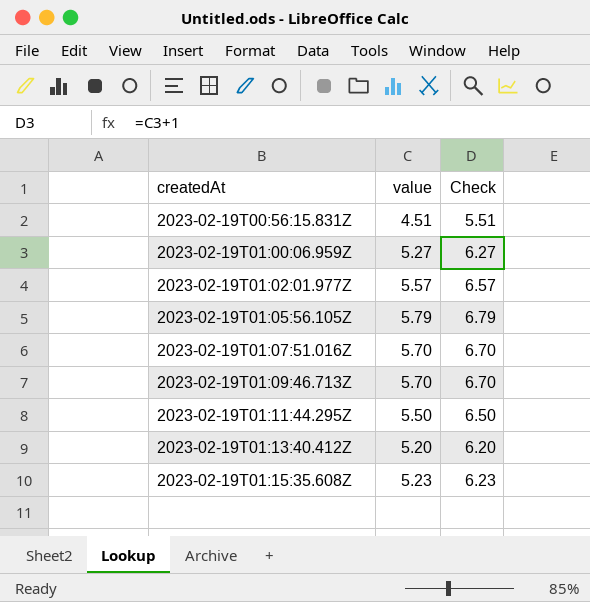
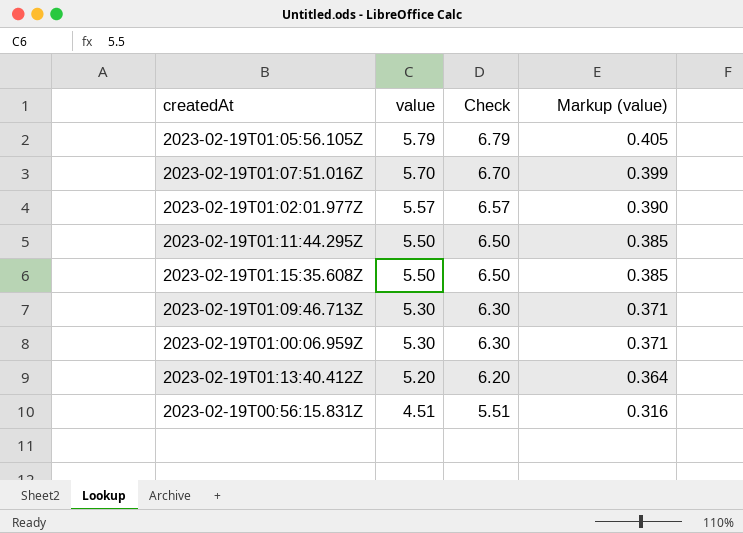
row order: createdAt ascending -> value descending
column Markup (value) | formula: none -> [value] * 0.07
2023-02-19T01:15:35.608Z | value: 5.23 -> 5.50
2023-02-19T01:15:35.608Z | Check: 6.23 -> 6.50
2023-02-19T01:09:46.713Z | value: 5.70 -> 5.30
2023-02-19T01:09:46.713Z | Check: 6.70 -> 6.30
2023-02-19T01:00:06.959Z | value: 5.27 -> 5.30
2023-02-19T01:00:06.959Z | Check: 6.27 -> 6.30

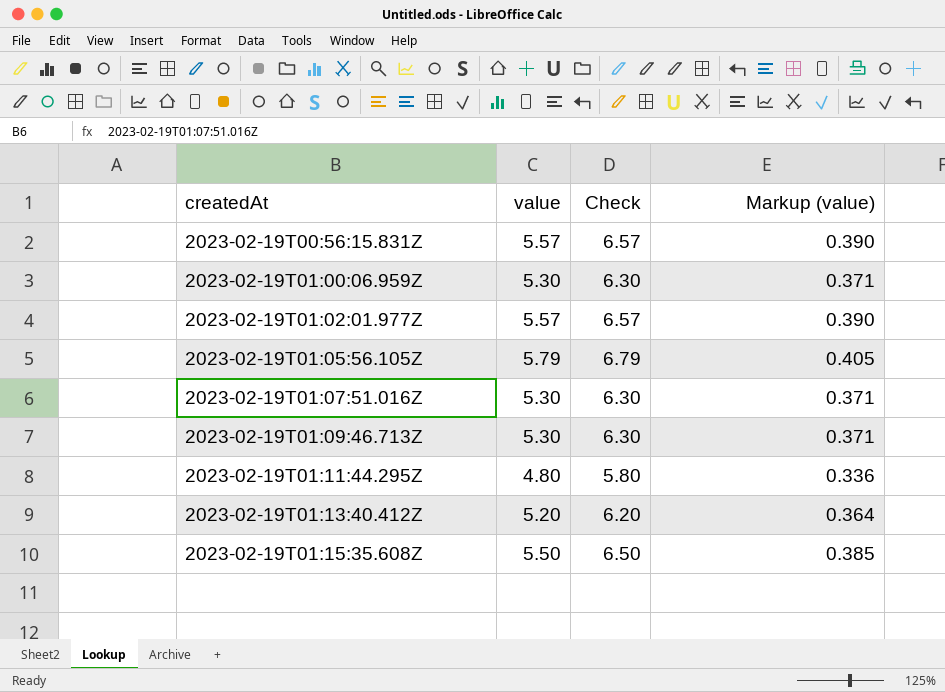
row order: value descending -> createdAt ascending
2023-02-19T00:56:15.831Z | value: 4.51 -> 5.57
2023-02-19T00:56:15.831Z | Check: 5.51 -> 6.57
2023-02-19T00:56:15.831Z | Markup (value): 0.316 -> 0.390
2023-02-19T01:07:51.016Z | value: 5.70 -> 5.30
2023-02-19T01:07:51.016Z | Check: 6.70 -> 6.30
2023-02-19T01:07:51.016Z | Markup (value): 0.399 -> 0.371
2023-02-19T01:11:44.295Z | value: 5.50 -> 4.80
2023-02-19T01:11:44.295Z | Check: 6.50 -> 5.80
2023-02-19T01:11:44.295Z | Markup (value): 0.385 -> 0.336

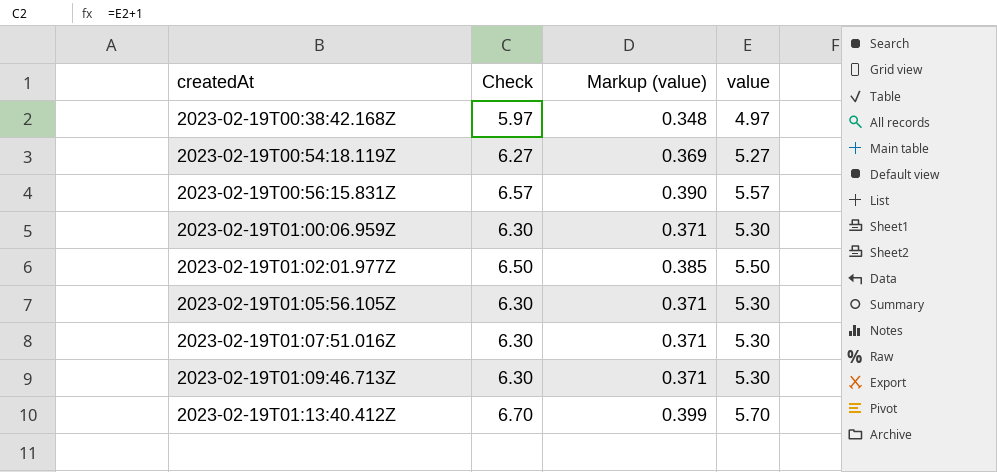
column value | position: 2 -> 4
row 2023-02-19T01:11:44.295Z: 4.80 | 5.80 | 0.336 -> none
row 2023-02-19T01:15:35.608Z: 5.50 | 6.50 | 0.385 -> none
row 2023-02-19T00:38:42.168Z: none -> 5.97 | 0.348 | 4.97
row 2023-02-19T00:54:18.119Z: none -> 6.27 | 0.369 | 5.27
2023-02-19T01:02:01.977Z | Check: 6.57 -> 6.50
2023-02-19T01:02:01.977Z | Markup (value): 0.390 -> 0.385
2023-02-19T01:02:01.977Z | value: 5.57 -> 5.50
2023-02-19T01:05:56.105Z | Check: 6.79 -> 6.30
2023-02-19T01:05:56.105Z | Markup (value): 0.405 -> 0.371
2023-02-19T01:05:56.105Z | value: 5.79 -> 5.30
2023-02-19T01:13:40.412Z | Check: 6.20 -> 6.70
2023-02-19T01:13:40.412Z | Markup (value): 0.364 -> 0.399
2023-02-19T01:13:40.412Z | value: 5.20 -> 5.70

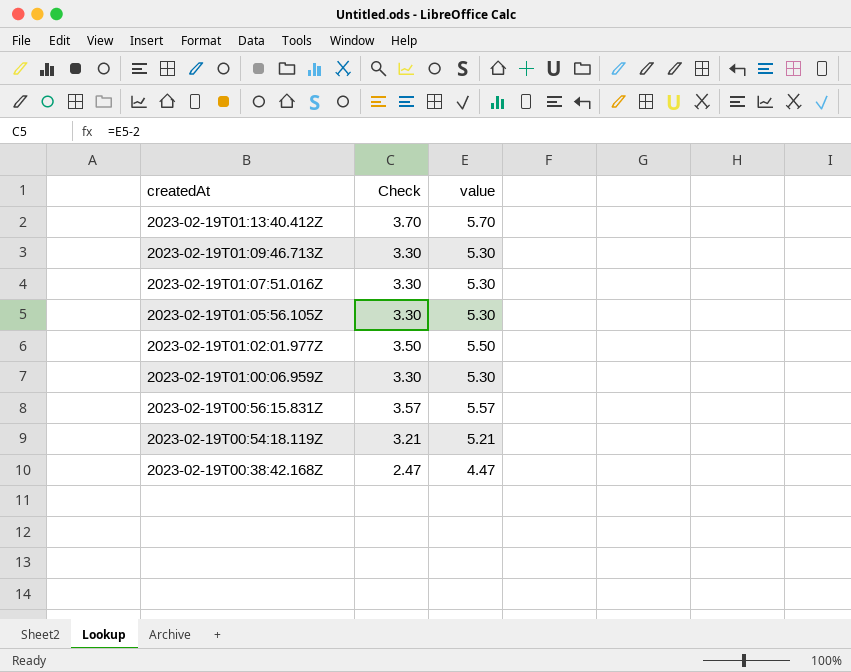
row order: createdAt ascending -> createdAt descending
column Markup (value) | formula: [value] * 0.07 -> none
column Check | formula: [value] + 1 -> [value] - 2
2023-02-19T00:54:18.119Z | value: 5.27 -> 5.21
2023-02-19T00:38:42.168Z | value: 4.97 -> 4.47

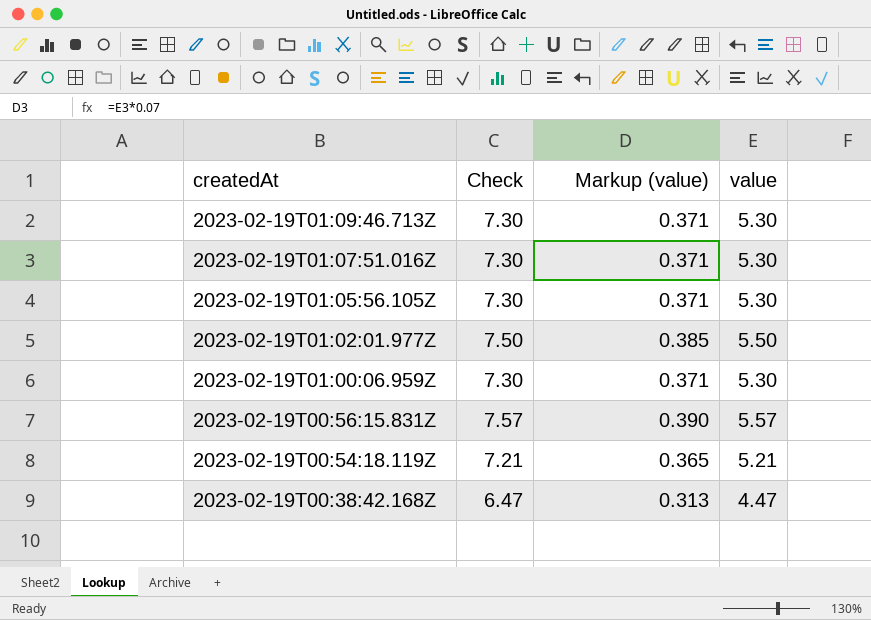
column Check | formula: [value] - 2 -> [value] + 2
column Markup (value) | formula: none -> [value] * 0.07
row 2023-02-19T01:13:40.412Z: 3.70 | 5.70 -> none

